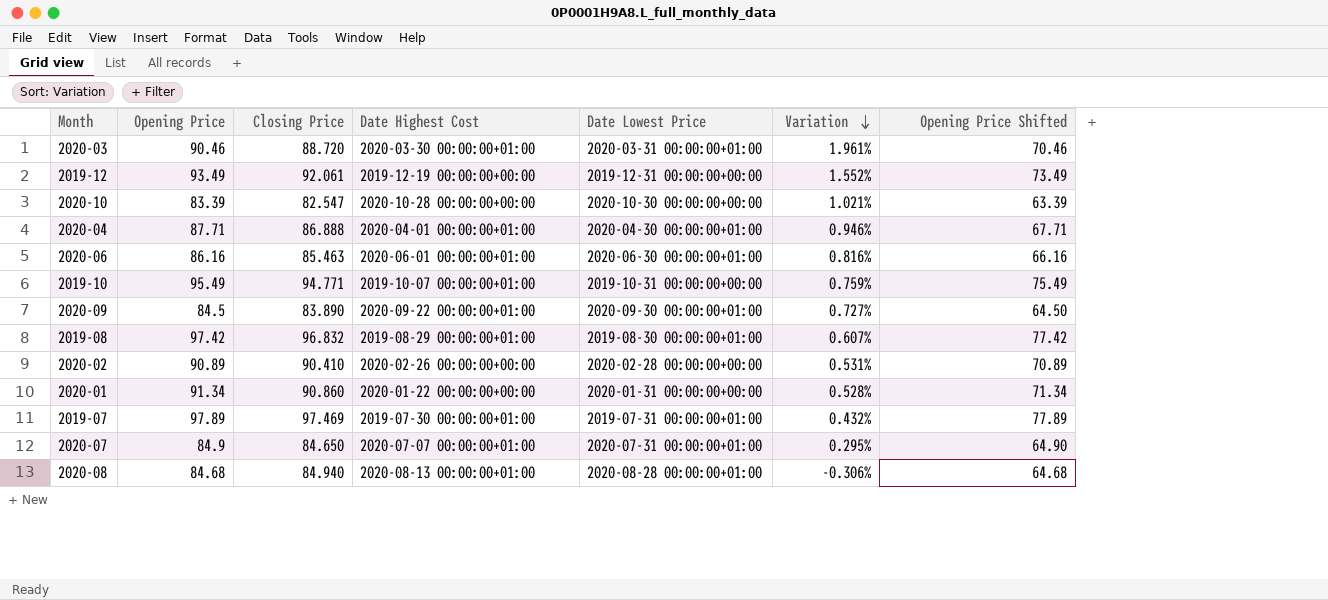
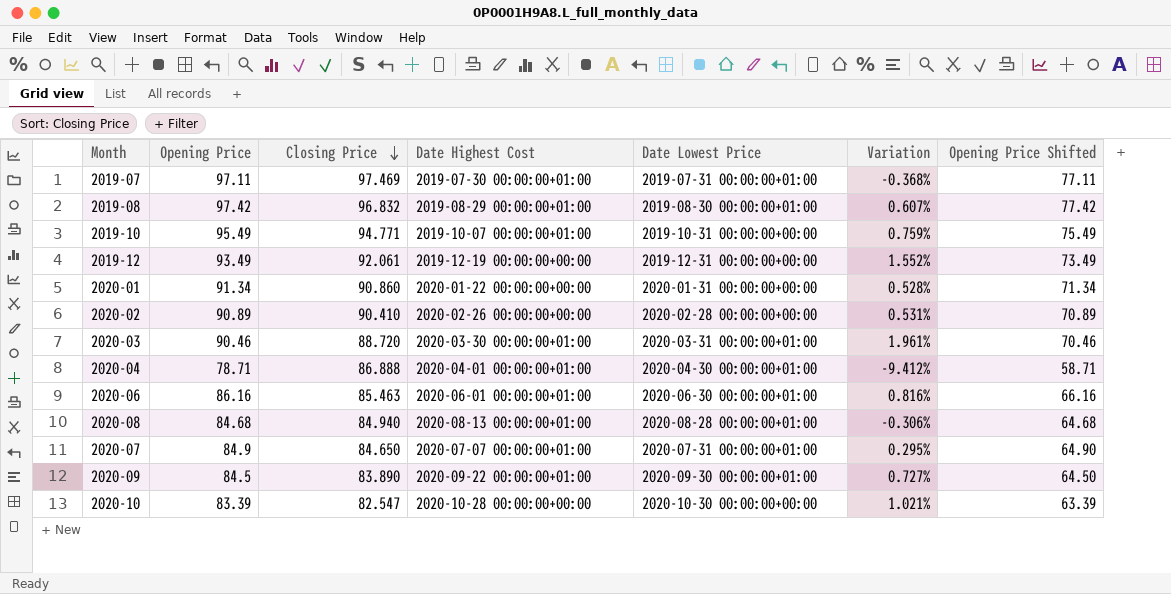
row order: Variation descending -> Closing Price descending
2019-07 | Opening Price: 97.89 -> 97.11
2019-07 | Variation: 0.432% -> -0.368%
2019-07 | Opening Price Shifted: 77.89 -> 77.11
2020-04 | Opening Price: 87.71 -> 78.71
2020-04 | Variation: 0.946% -> -9.412%
2020-04 | Opening Price Shifted: 67.71 -> 58.71

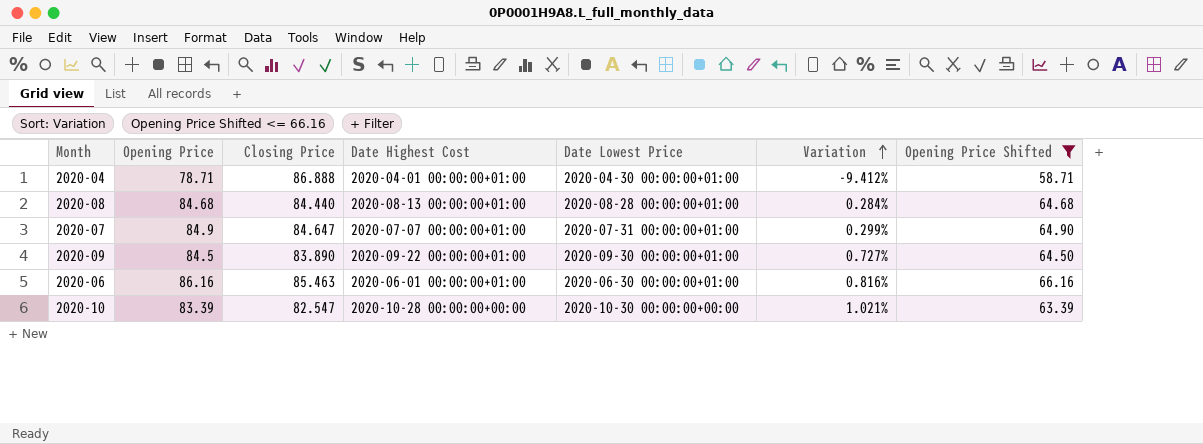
filter: none -> Opening Price Shifted <= 66.16
row order: Closing Price descending -> Variation ascending
2020-08 | Closing Price: 84.940 -> 84.440
2020-08 | Variation: -0.306% -> 0.284%
2020-07 | Closing Price: 84.650 -> 84.647
2020-07 | Variation: 0.295% -> 0.299%

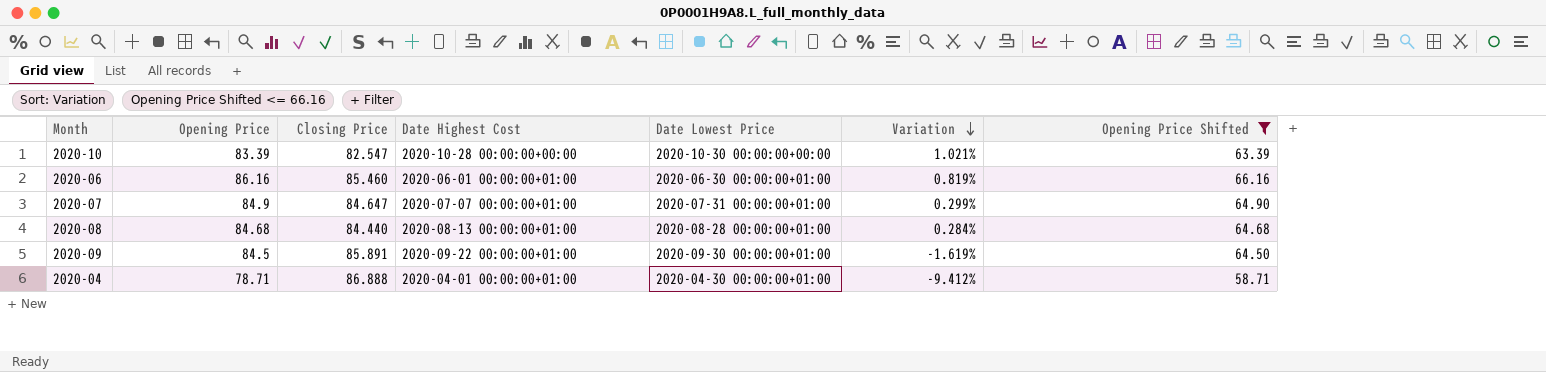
row order: Variation ascending -> Variation descending
2020-06 | Closing Price: 85.463 -> 85.460
2020-06 | Variation: 0.816% -> 0.819%
2020-09 | Closing Price: 83.890 -> 85.891
2020-09 | Variation: 0.727% -> -1.619%

